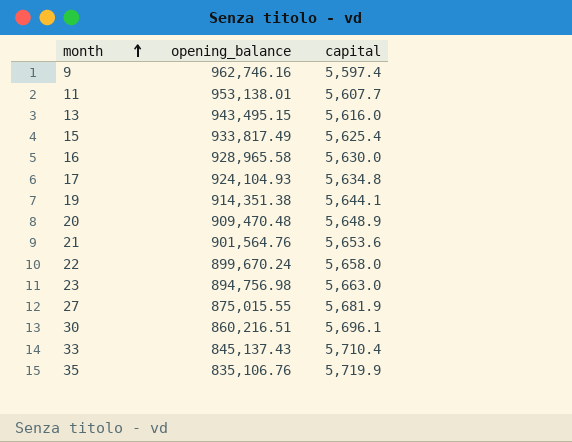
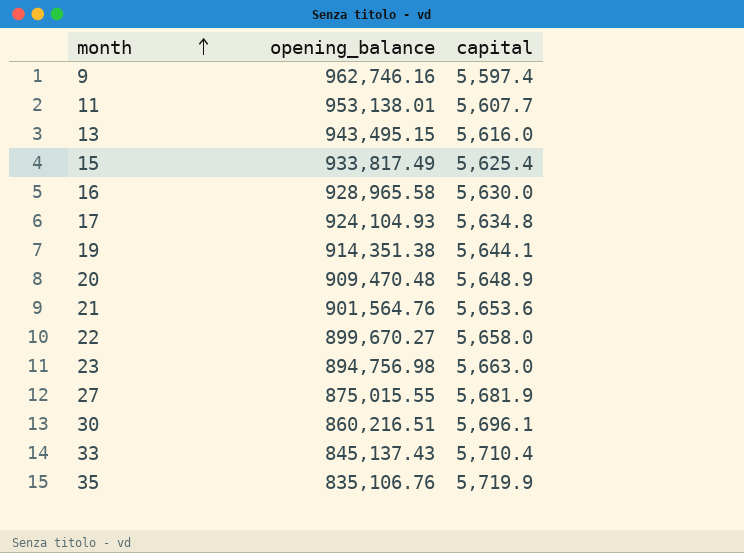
22 | opening_balance: 899,670.24 -> 899,670.27

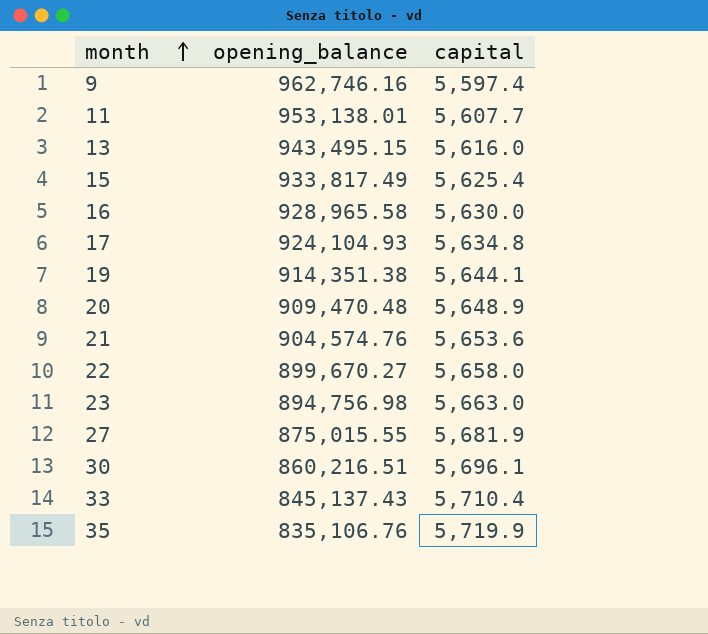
21 | opening_balance: 901,564.76 -> 904,574.76

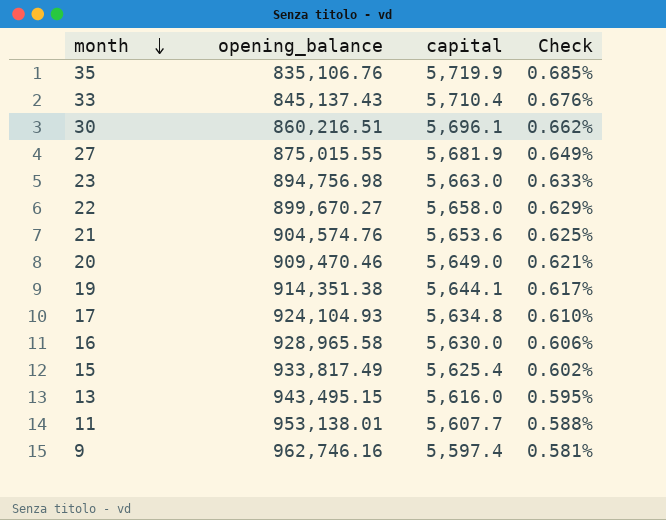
row order: month ascending -> month descending
column Check | formula: none -> [capital] / [opening_balance]
20 | opening_balance: 909,470.48 -> 909,470.46
20 | capital: 5,648.9 -> 5,649.0

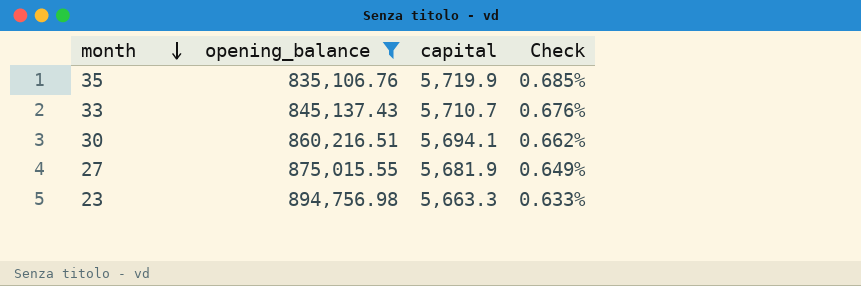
filter: none -> opening_balance <= 894,756.98
33 | capital: 5,710.4 -> 5,710.7
30 | capital: 5,696.1 -> 5,694.1
23 | capital: 5,663.0 -> 5,663.3

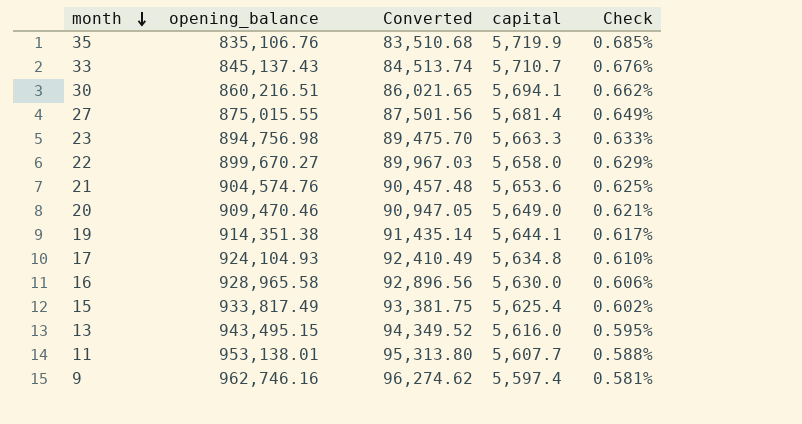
filter: opening_balance <= 894,756.98 -> none
column Converted | formula: none -> [opening_balance] * 0.1
27 | capital: 5,681.9 -> 5,681.4

